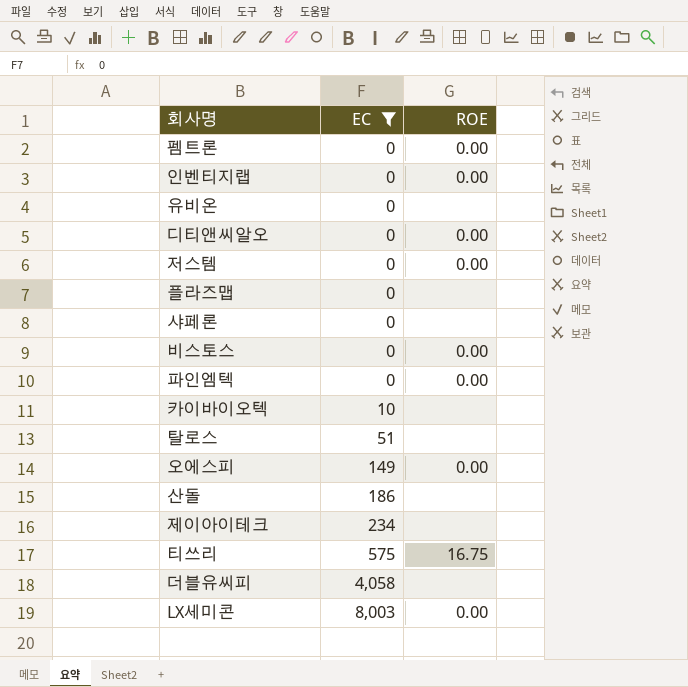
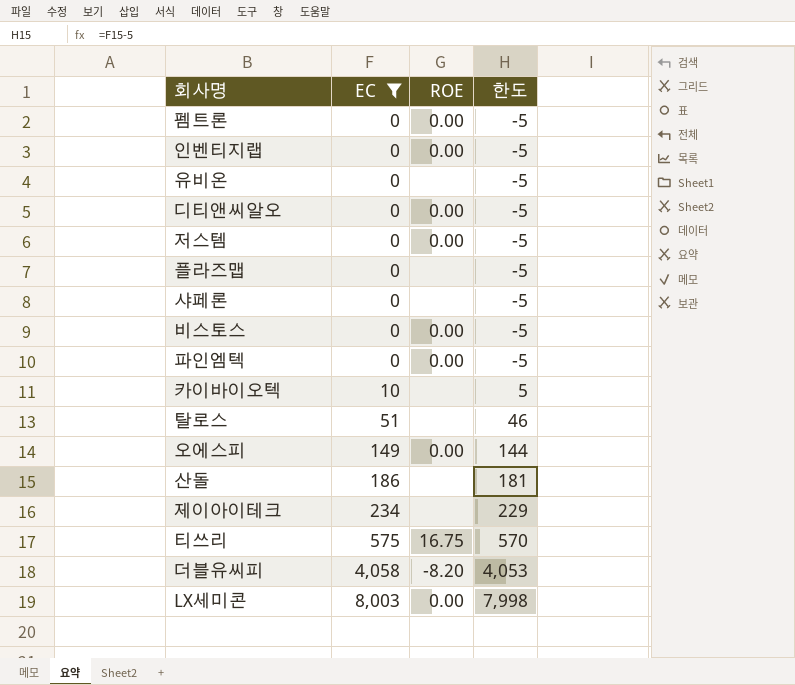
column 한도 | formula: none -> [EC] - 5
더블유씨피 | ROE: none -> -8.20

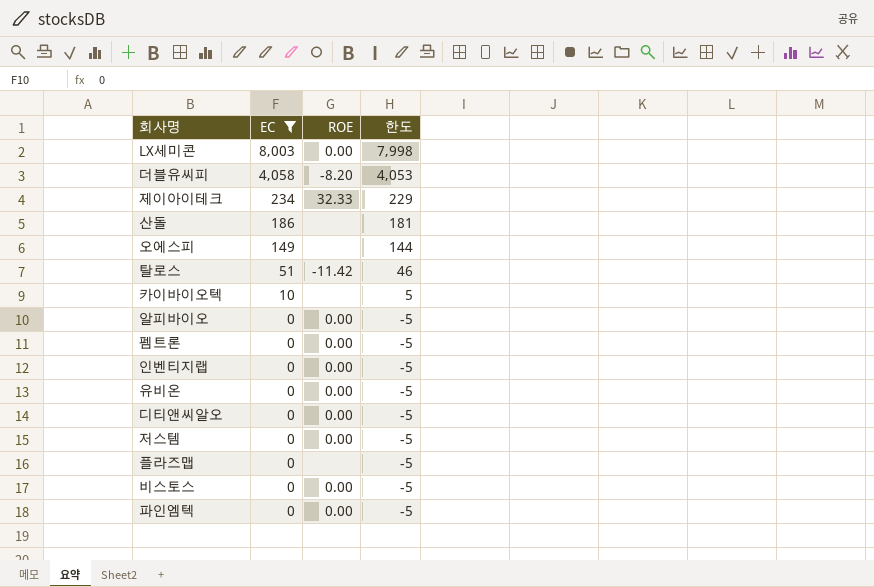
row order: EC ascending -> EC descending
row 샤페론: 0 | none | -5 -> none
row 티쓰리: 575 | 16.75 | 570 -> none
제이아이테크 | ROE: none -> 32.33
오에스피 | ROE: 0.00 -> none
탈로스 | ROE: none -> -11.42
row 알피바이오: none -> 0 | 0.00 | -5
유비온 | ROE: none -> 0.00

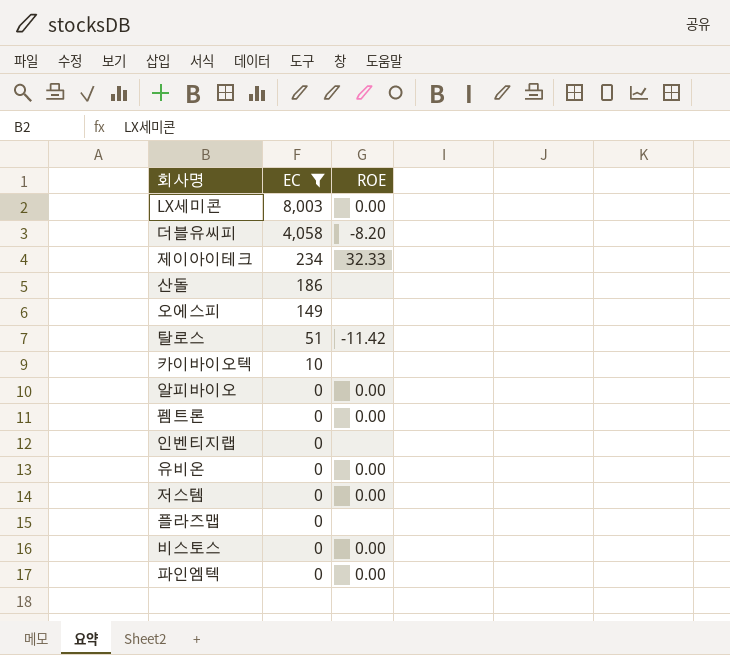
column 한도 | formula: [EC] - 5 -> none
row 디티앤씨알오: 0 | 0.00 | -5 -> none
인벤티지랩 | ROE: 0.00 -> none

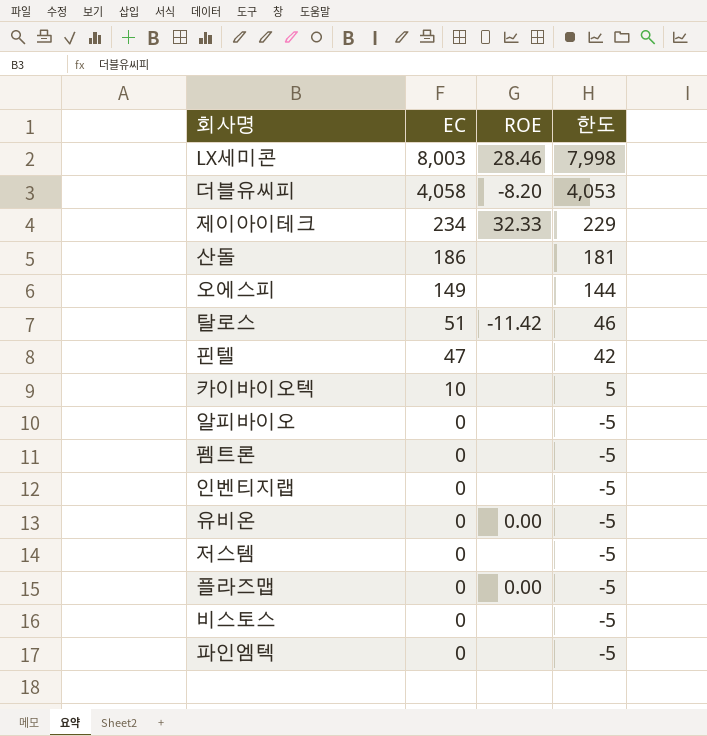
filter: EC != 47 -> none
column 한도 | formula: none -> [EC] - 5
LX세미콘 | ROE: 0.00 -> 28.46
알피바이오 | ROE: 0.00 -> none
펨트론 | ROE: 0.00 -> none
저스템 | ROE: 0.00 -> none
플라즈맵 | ROE: none -> 0.00
비스토스 | ROE: 0.00 -> none
파인엠텍 | ROE: 0.00 -> none

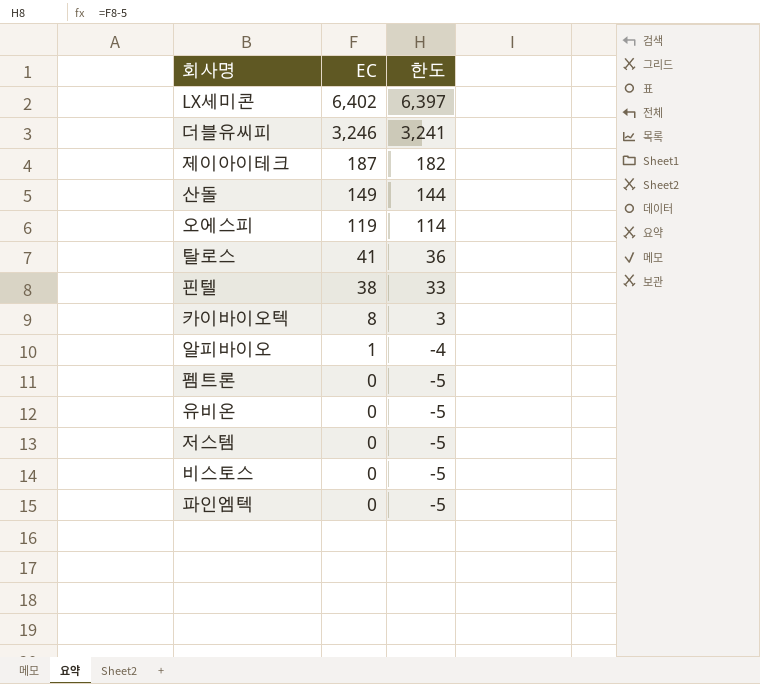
column ROE | position: 3 -> none
row 인벤티지랩: 0 | none | -5 -> none
row 플라즈맵: 0 | 0.00 | -5 -> none
LX세미콘 | EC: 8,003 -> 6,402
LX세미콘 | 한도: 7,998 -> 6,397
더블유씨피 | EC: 4,058 -> 3,246
더블유씨피 | 한도: 4,053 -> 3,241
제이아이테크 | EC: 234 -> 187
제이아이테크 | 한도: 229 -> 182
산돌 | EC: 186 -> 149
산돌 | 한도: 181 -> 144
오에스피 | EC: 149 -> 119
오에스피 | 한도: 144 -> 114
탈로스 | EC: 51 -> 41
탈로스 | 한도: 46 -> 36
핀텔 | EC: 47 -> 38
핀텔 | 한도: 42 -> 33
카이바이오텍 | EC: 10 -> 8
카이바이오텍 | 한도: 5 -> 3
알피바이오 | EC: 0 -> 1
알피바이오 | 한도: -5 -> -4

